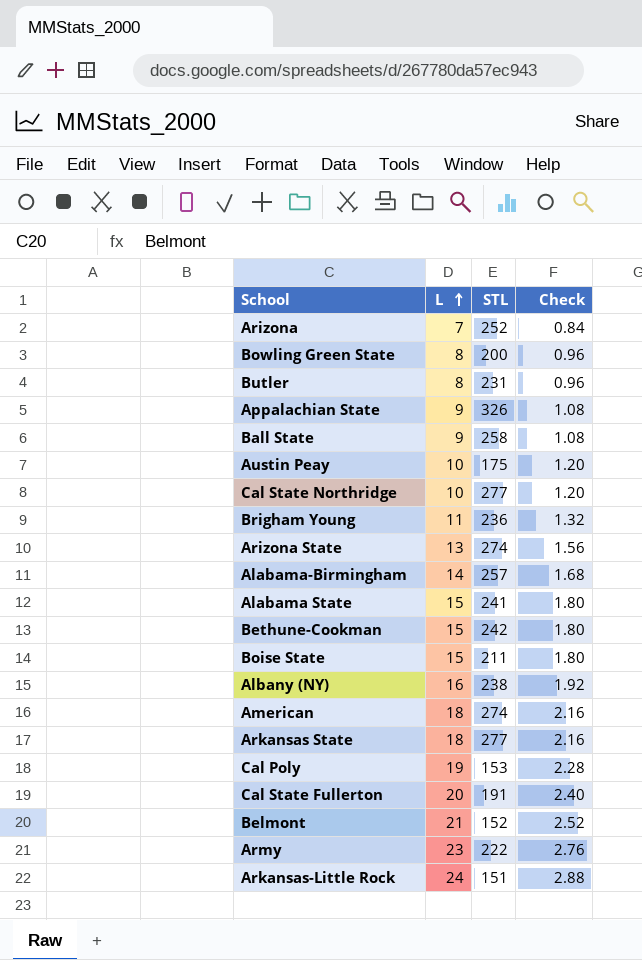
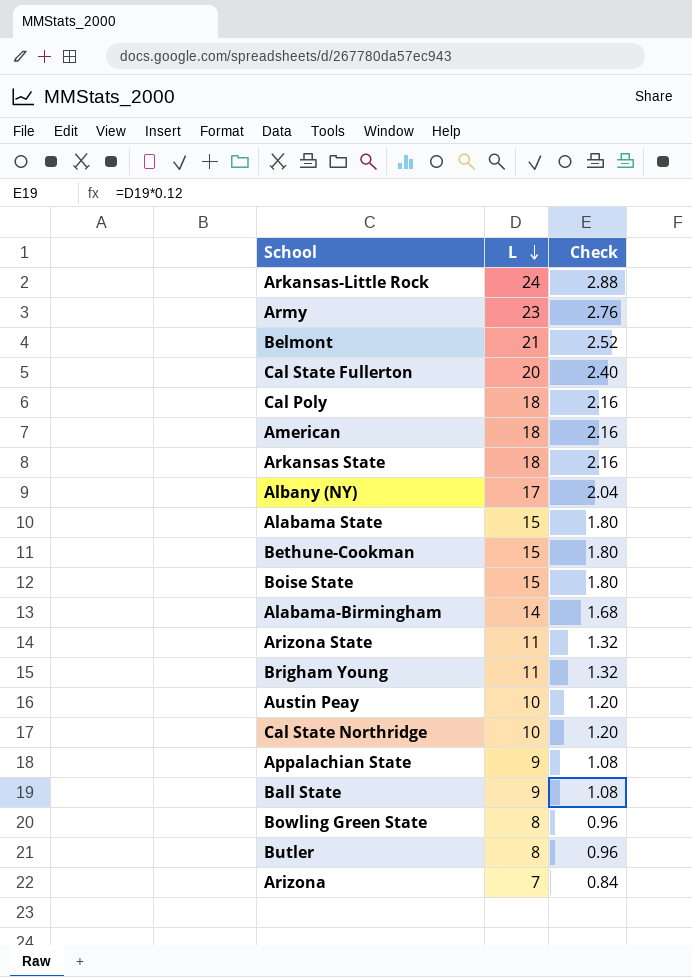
row order: L ascending -> L descending
column STL | position: 3 -> none
Cal Poly | L: 19 -> 18
Cal Poly | Check: 2.28 -> 2.16
Albany (NY) | L: 16 -> 17
Albany (NY) | Check: 1.92 -> 2.04
Arizona State | L: 13 -> 11
Arizona State | Check: 1.56 -> 1.32

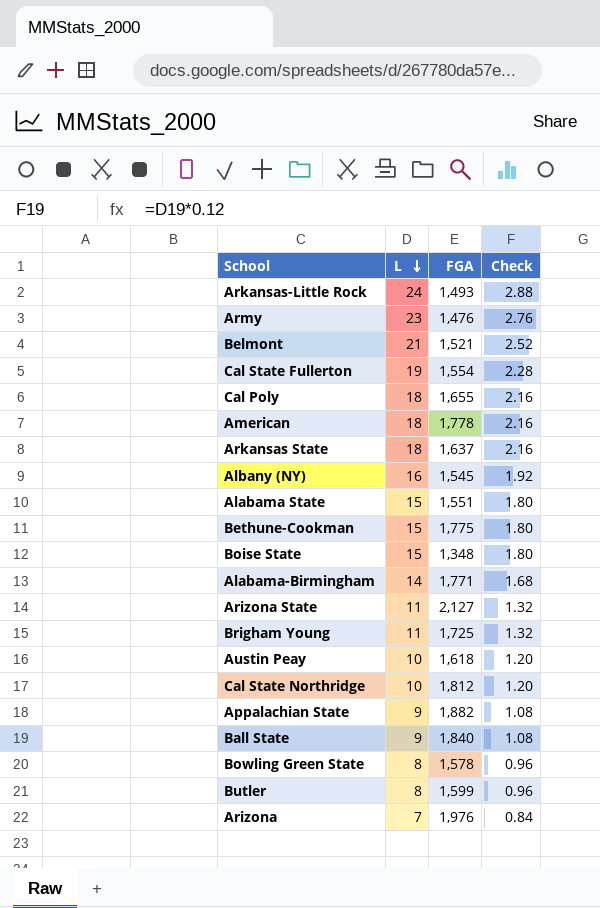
column FGA | position: none -> 3
Cal State Fullerton | L: 20 -> 19
Cal State Fullerton | Check: 2.40 -> 2.28
Albany (NY) | L: 17 -> 16
Albany (NY) | Check: 2.04 -> 1.92

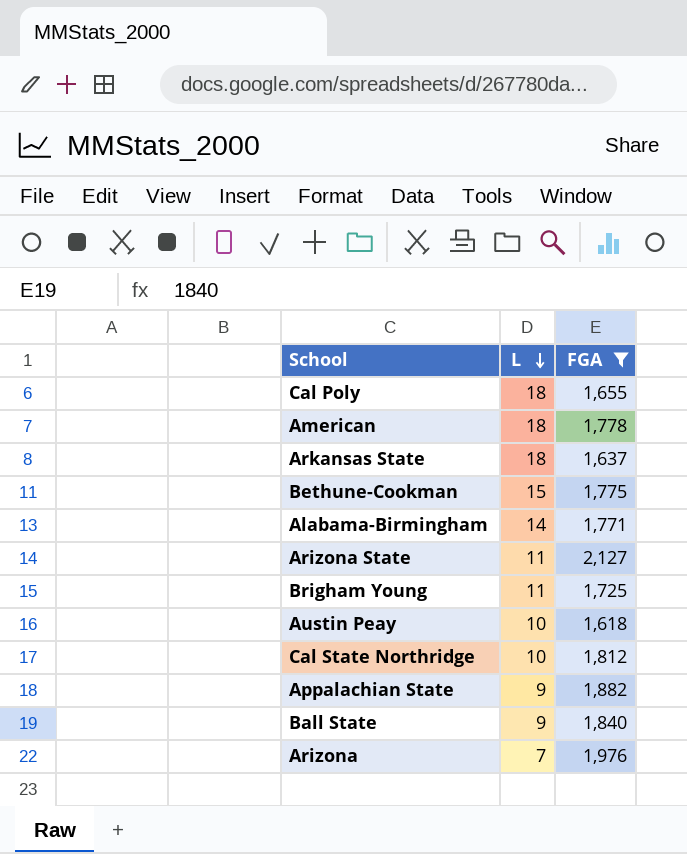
filter: none -> FGA >= 1,618
column Check | formula: [L] * 0.12 -> none

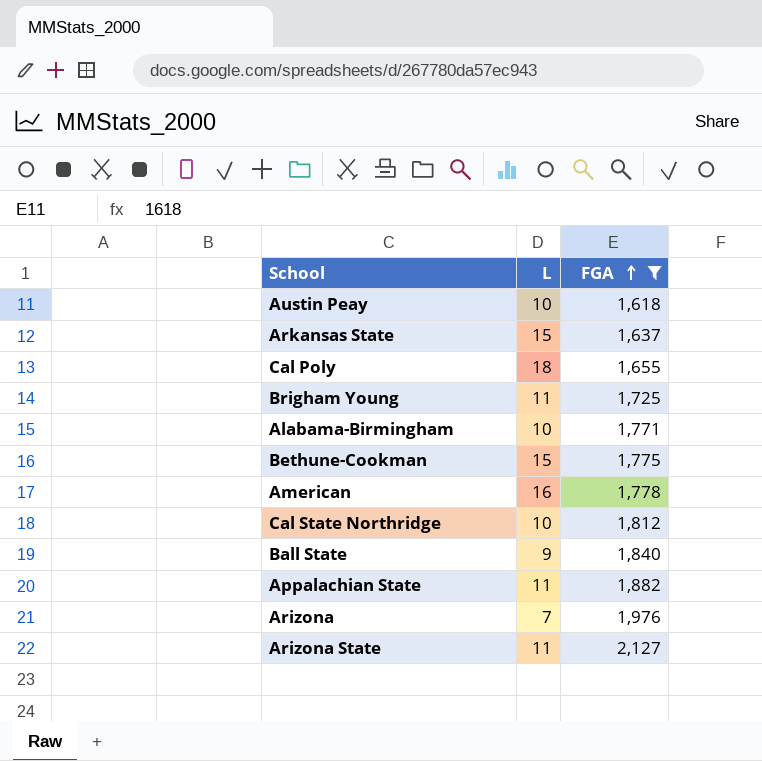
row order: L descending -> FGA ascending
Arkansas State | L: 18 -> 15
Alabama-Birmingham | L: 14 -> 10
American | L: 18 -> 16
Appalachian State | L: 9 -> 11

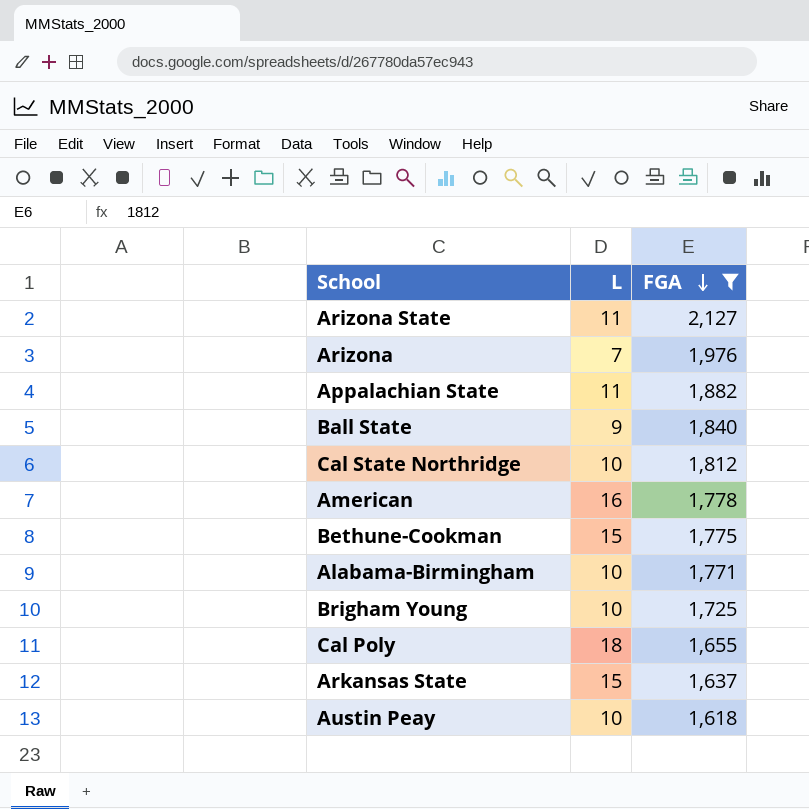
row order: FGA ascending -> FGA descending
Brigham Young | L: 11 -> 10

